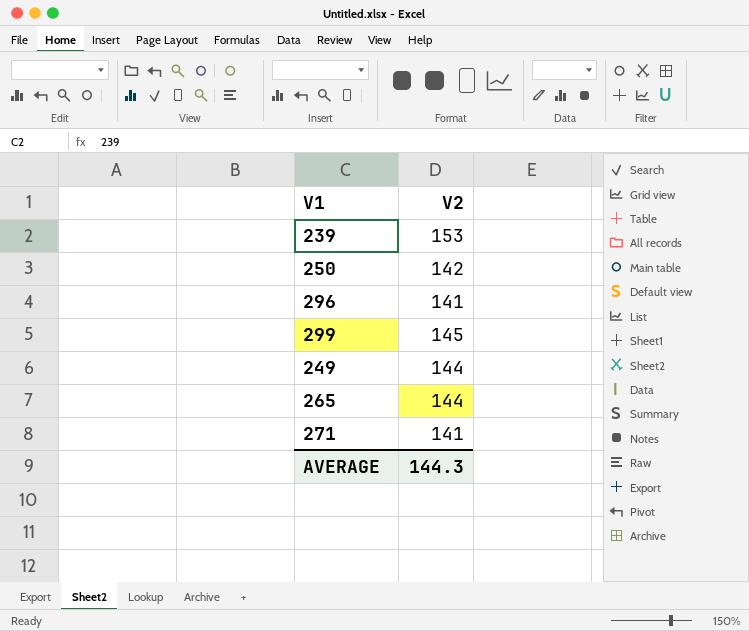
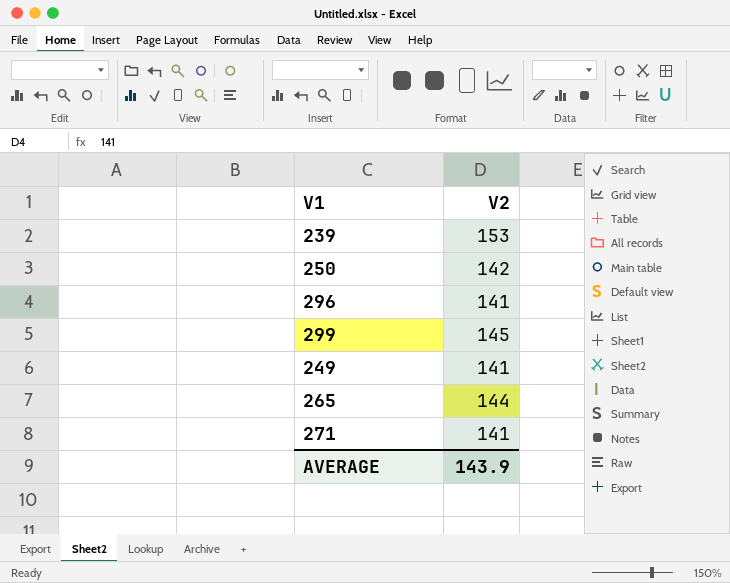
249 | V2: 144 -> 141
AVERAGE | V2: 144.3 -> 143.9

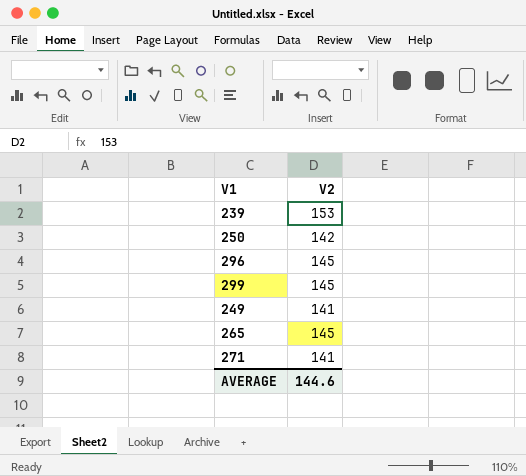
296 | V2: 141 -> 145
265 | V2: 144 -> 145
AVERAGE | V2: 143.9 -> 144.6

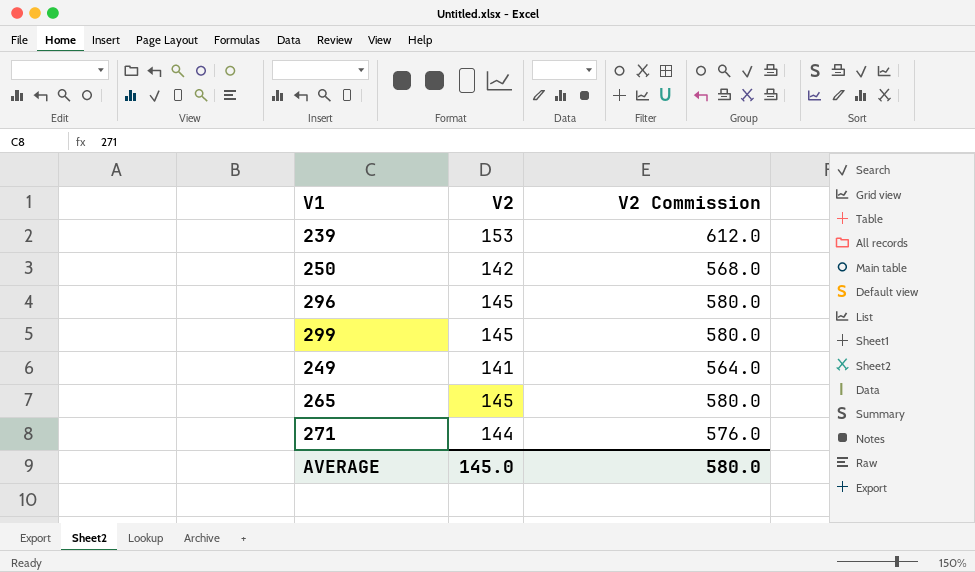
column V2 Commission | formula: none -> [V2] * 4
271 | V2: 141 -> 144
AVERAGE | V2: 144.6 -> 145.0

